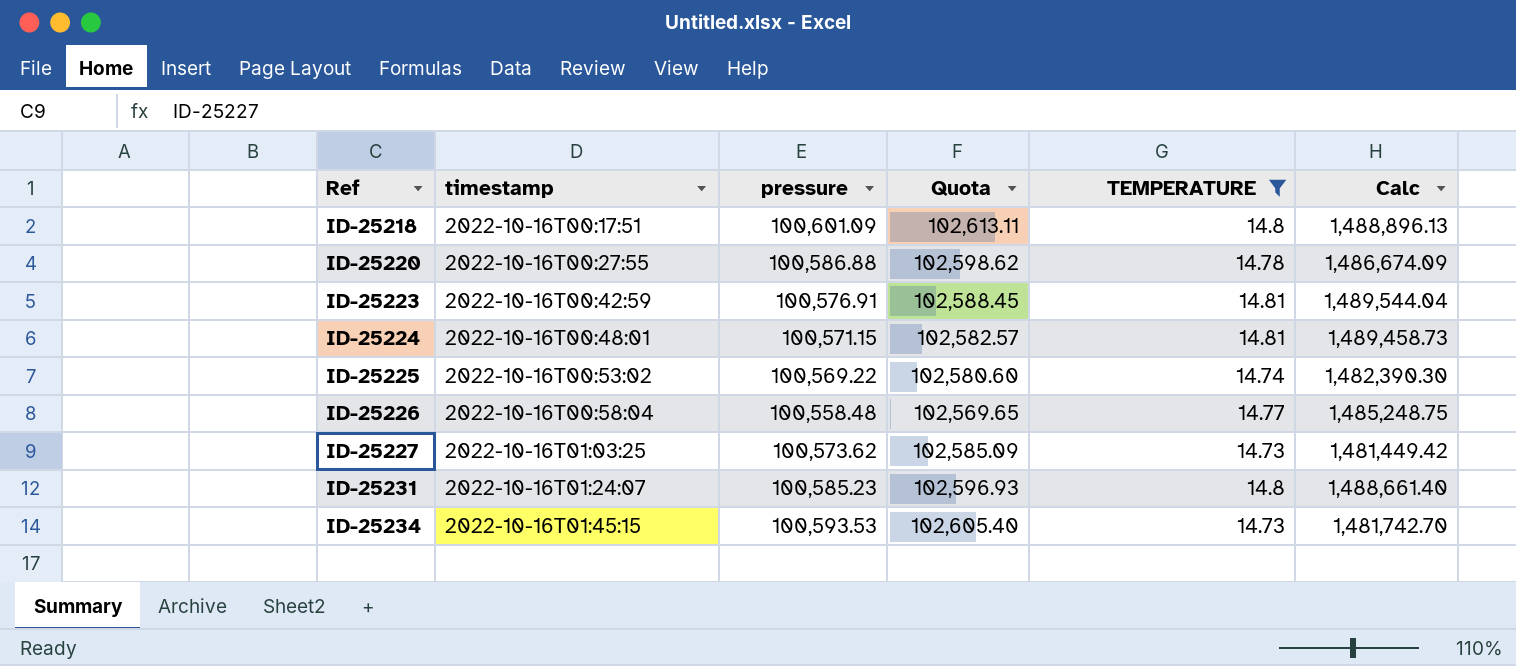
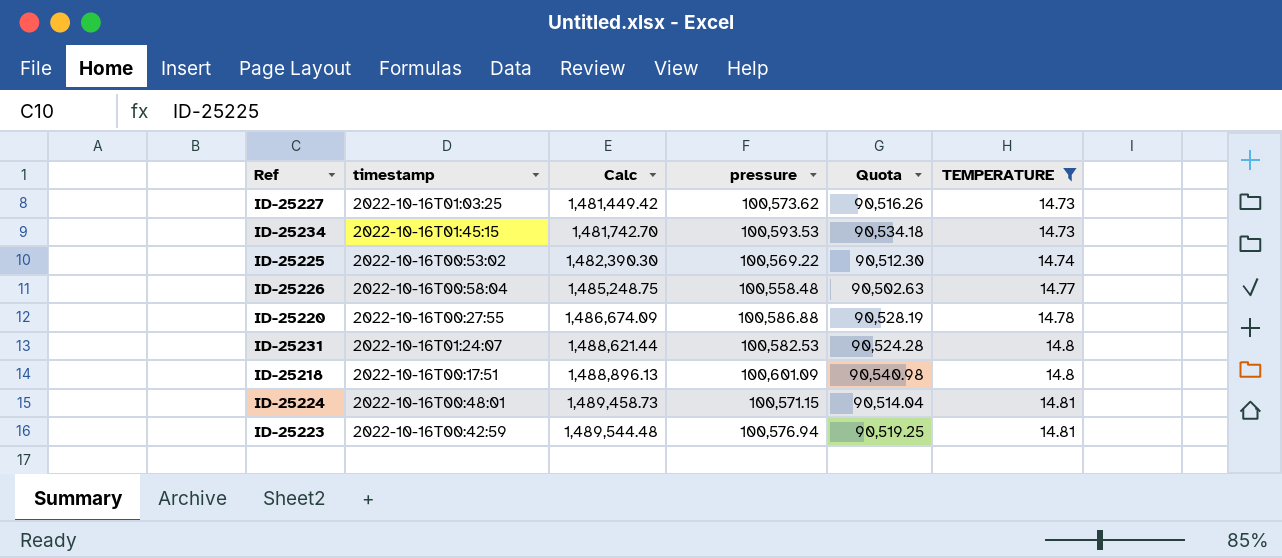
row order: Ref ascending -> Calc ascending
column Calc | position: 6 -> 3
column Quota | formula: [pressure] * 1.02 -> [pressure] * 0.9
ID-25231 | Calc: 1,488,661.40 -> 1,488,621.44
ID-25231 | pressure: 100,585.23 -> 100,582.53
ID-25223 | Calc: 1,489,544.04 -> 1,489,544.48
ID-25223 | pressure: 100,576.91 -> 100,576.94

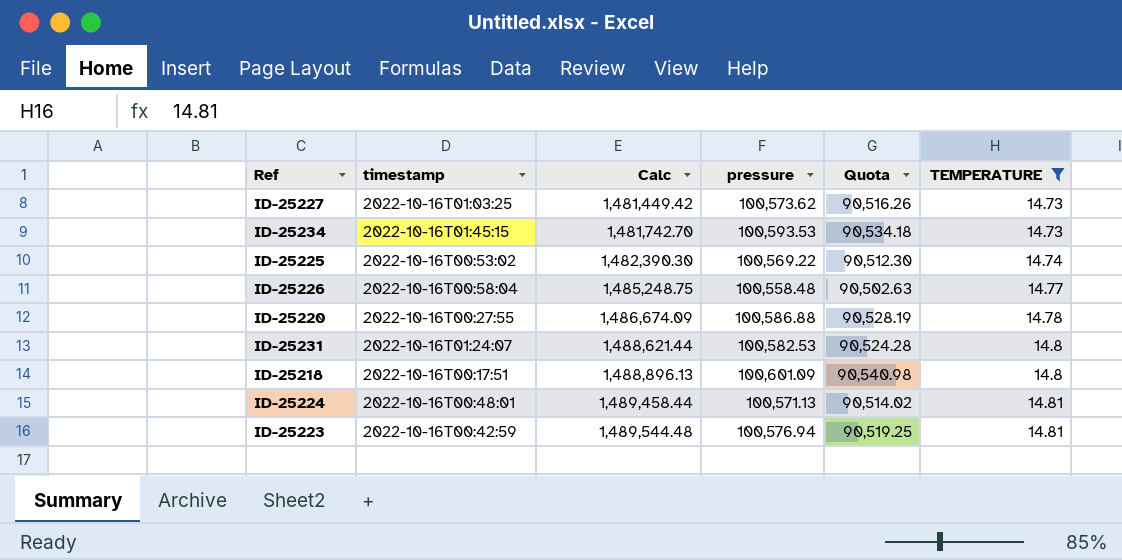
ID-25224 | Calc: 1,489,458.73 -> 1,489,458.44
ID-25224 | pressure: 100,571.15 -> 100,571.13
ID-25224 | Quota: 90,514.04 -> 90,514.02

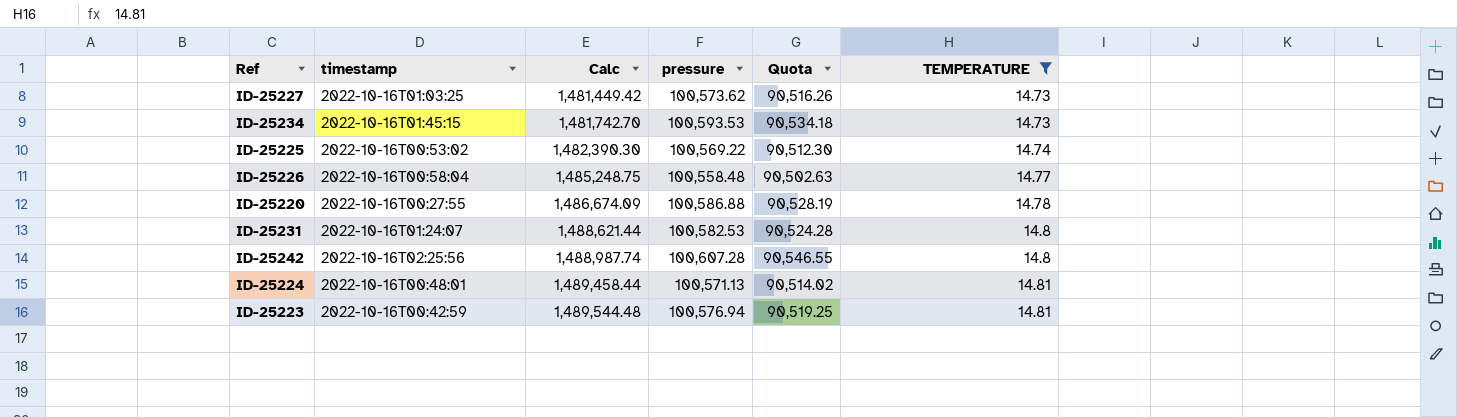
row ID-25218: 2022-10-16T00:17:51 | 1,488,896.13 | 100,601.09 | 90,540.98 | 14.8 -> none
row ID-25242: none -> 2022-10-16T02:25:56 | 1,488,987.74 | 100,607.28 | 90,546.55 | 14.8

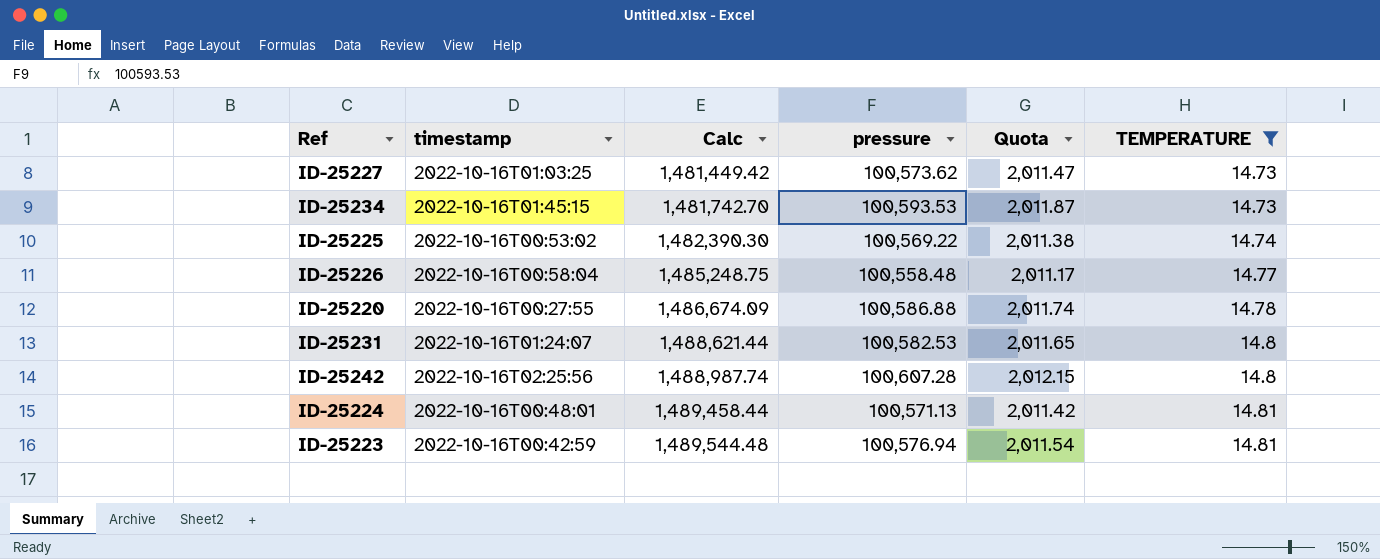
column Quota | formula: [pressure] * 0.9 -> [pressure] * 0.02

